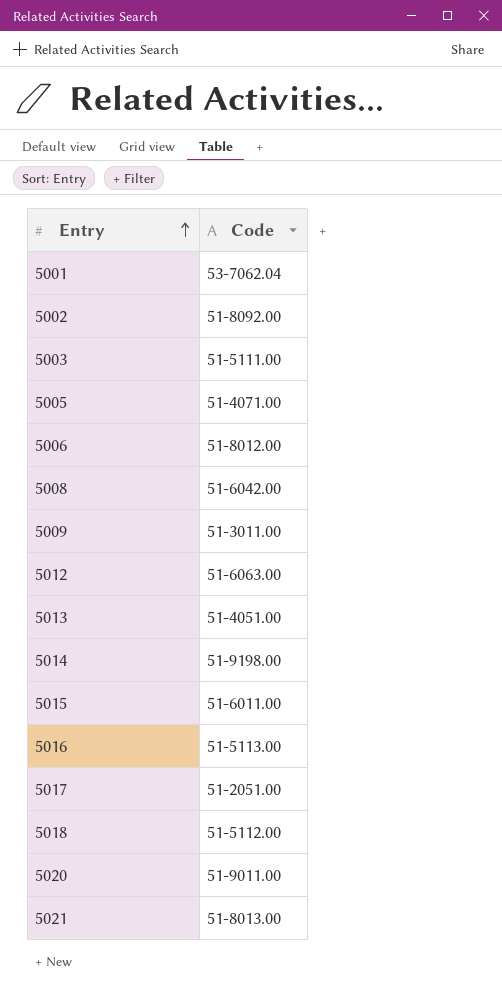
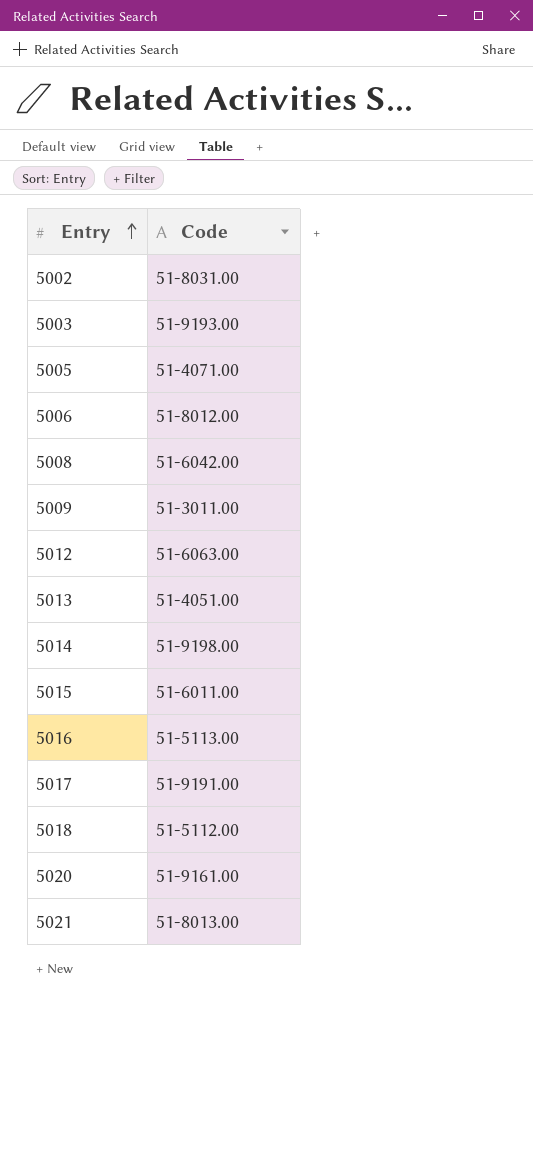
row 5001: 53-7062.04 -> none
5002 | Code: 51-8092.00 -> 51-8031.00
5003 | Code: 51-5111.00 -> 51-9193.00
5017 | Code: 51-2051.00 -> 51-9191.00
5020 | Code: 51-9011.00 -> 51-9161.00

